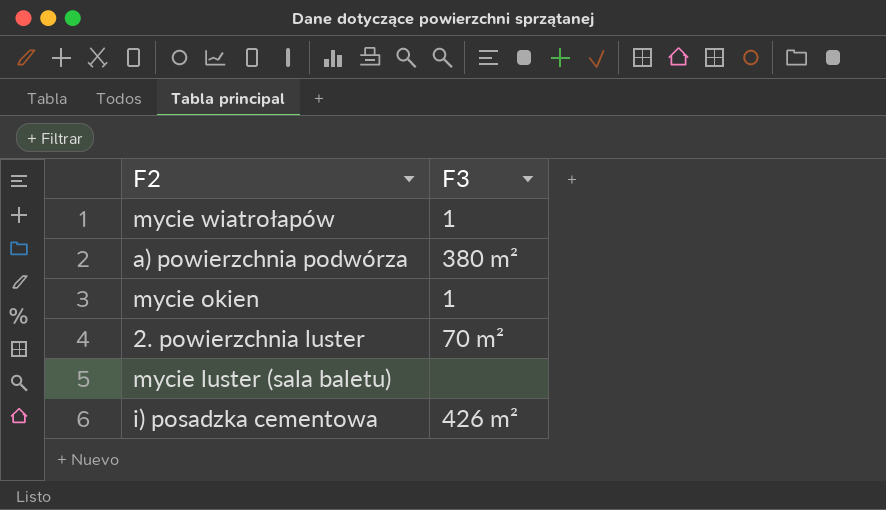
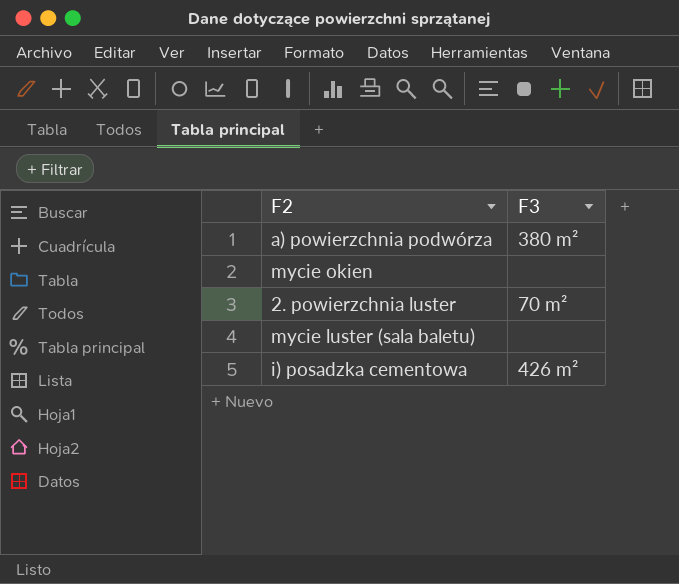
row mycie wiatrołapów: 1 -> none
mycie okien | F3: 1 -> none

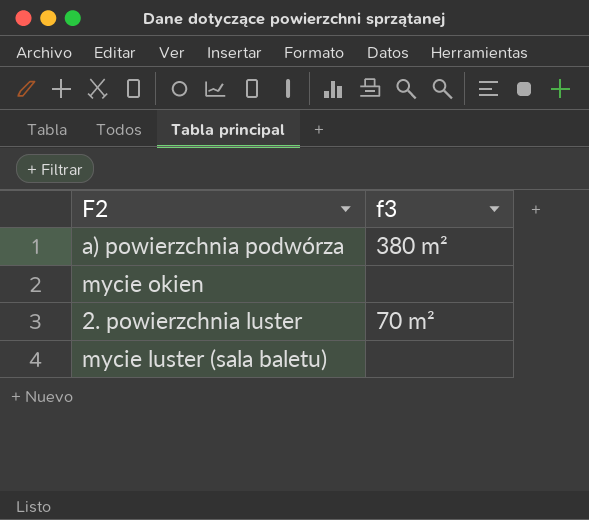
column name: F3 -> f3
row i) posadzka cementowa: 426 m² -> none

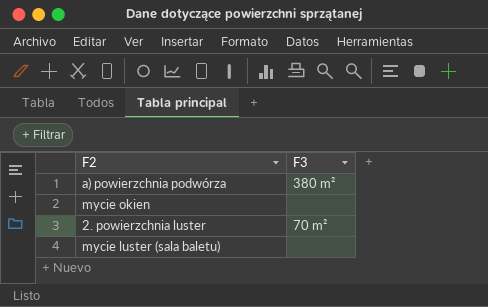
column name: f3 -> F3

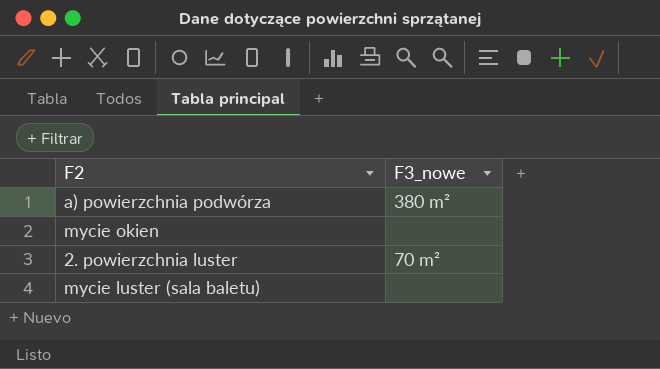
column name: F3 -> F3_nowe

